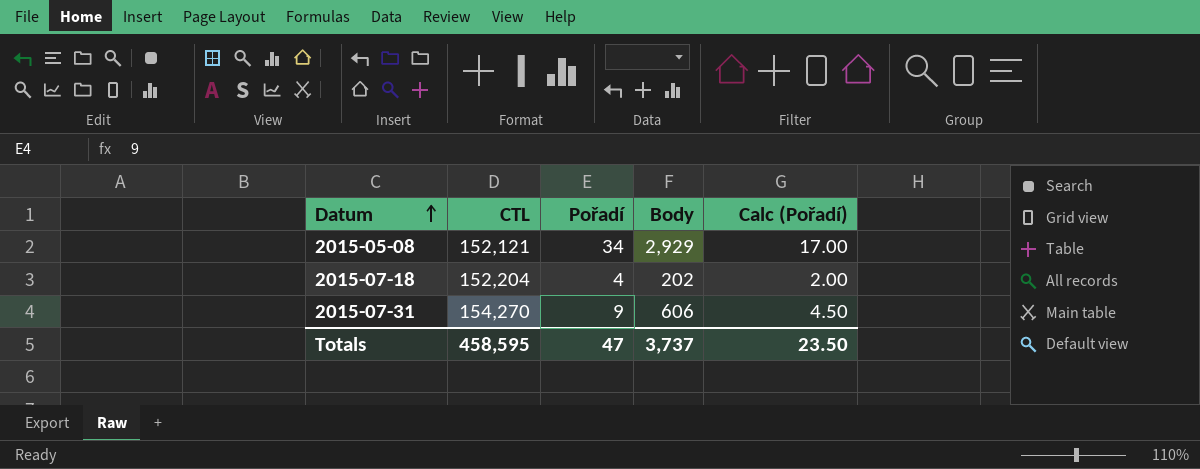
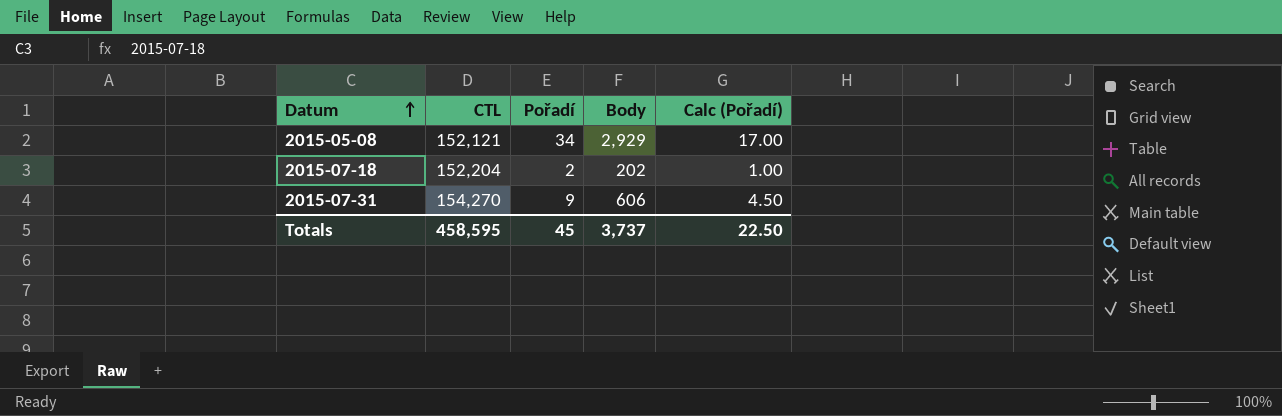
2015-07-18 | Pořadí: 4 -> 2
2015-07-18 | Calc (Pořadí): 2.00 -> 1.00
Totals | Pořadí: 47 -> 45
Totals | Calc (Pořadí): 23.50 -> 22.50

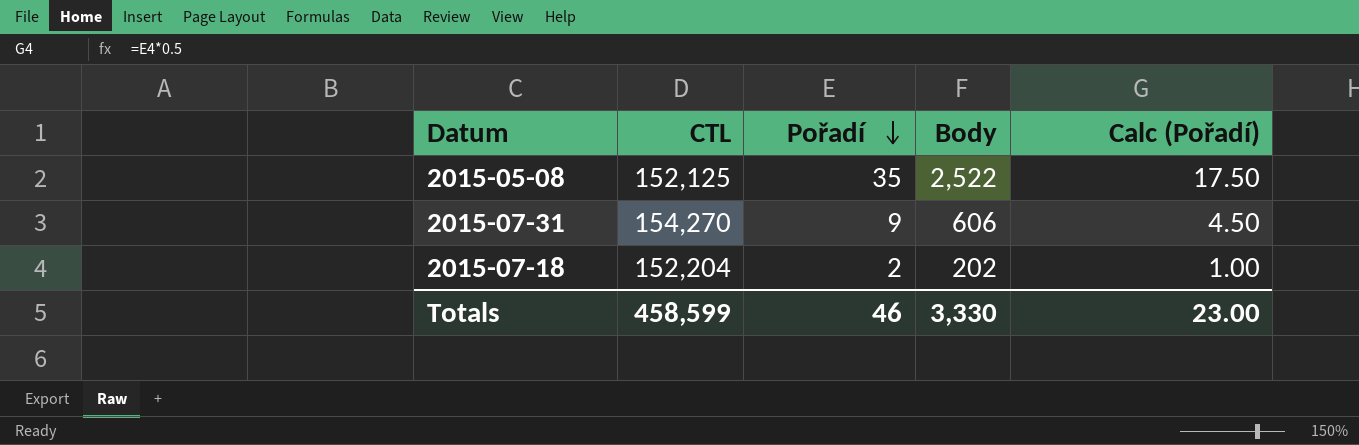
row order: Datum ascending -> Pořadí descending
2015-05-08 | CTL: 152,121 -> 152,125
2015-05-08 | Pořadí: 34 -> 35
2015-05-08 | Body: 2,929 -> 2,522
2015-05-08 | Calc (Pořadí): 17.00 -> 17.50
Totals | CTL: 458,595 -> 458,599
Totals | Pořadí: 45 -> 46
Totals | Body: 3,737 -> 3,330
Totals | Calc (Pořadí): 22.50 -> 23.00

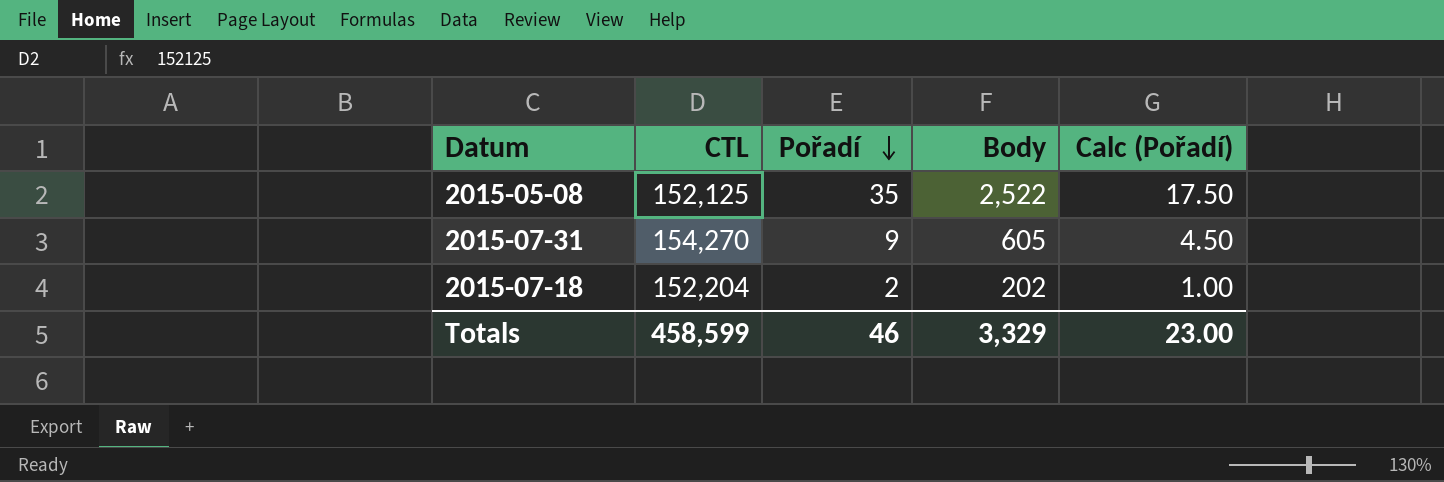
2015-07-31 | Body: 606 -> 605
Totals | Body: 3,330 -> 3,329

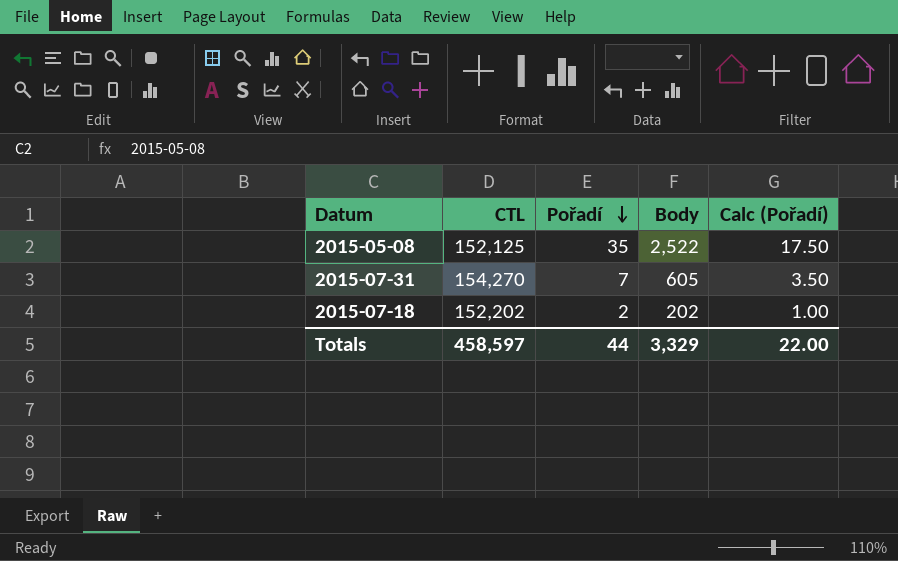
2015-07-31 | Pořadí: 9 -> 7
2015-07-31 | Calc (Pořadí): 4.50 -> 3.50
2015-07-18 | CTL: 152,204 -> 152,202
Totals | CTL: 458,599 -> 458,597
Totals | Pořadí: 46 -> 44
Totals | Calc (Pořadí): 23.00 -> 22.00

